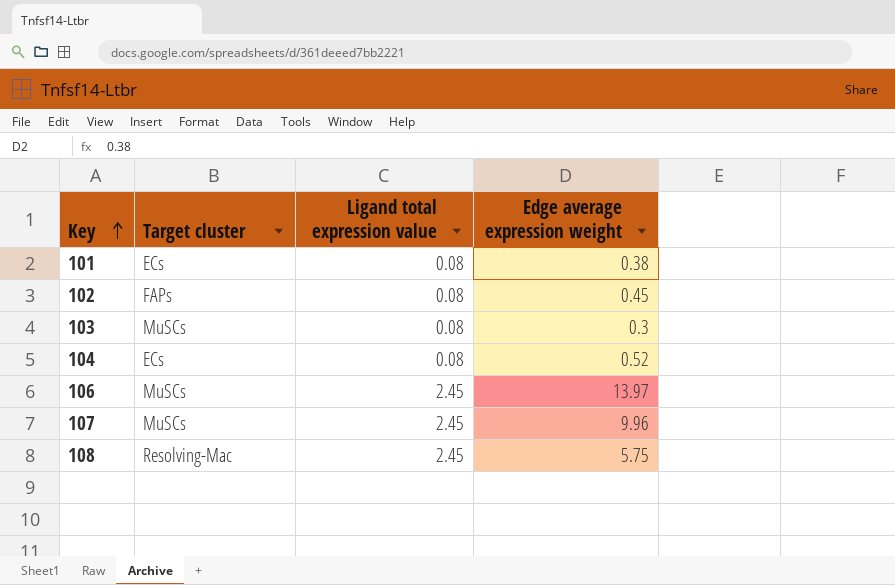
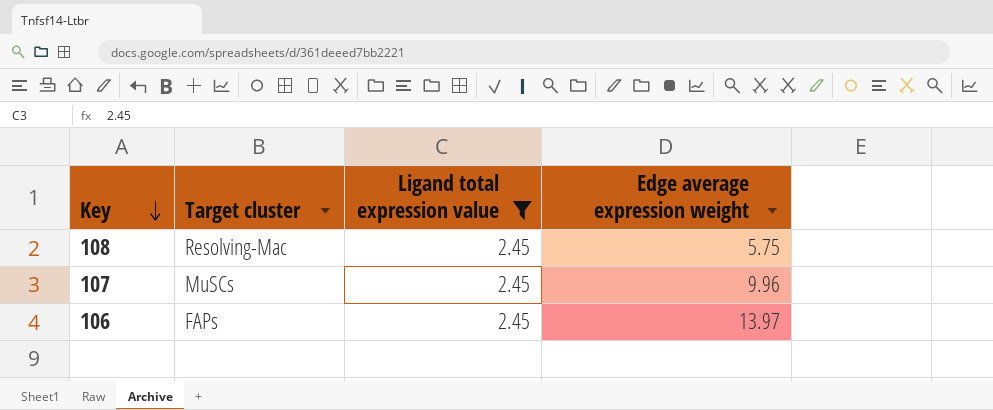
filter: none -> Ligand total expression value = 2.45
row order: Key ascending -> Key descending
106 | Target cluster: MuSCs -> FAPs

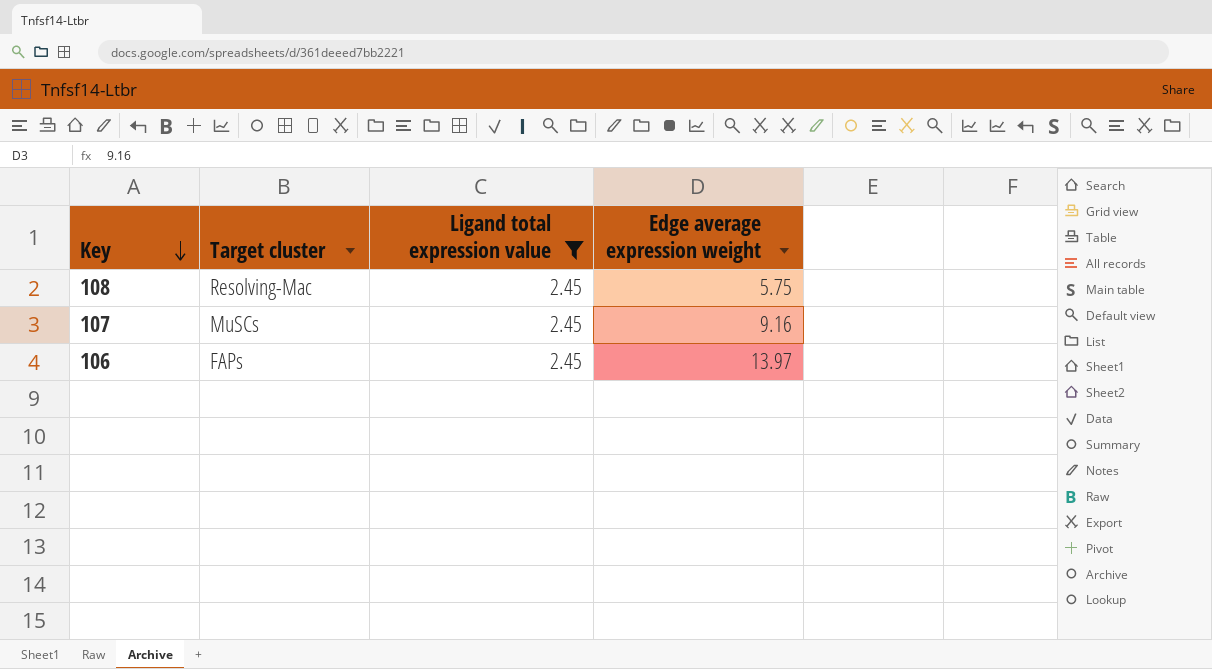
107 | Edge average expression weight: 9.96 -> 9.16

